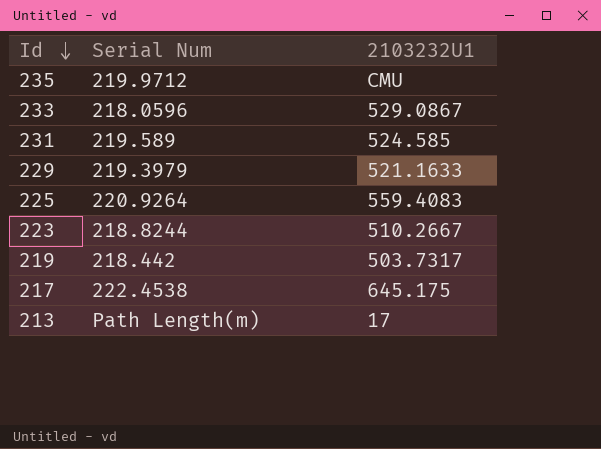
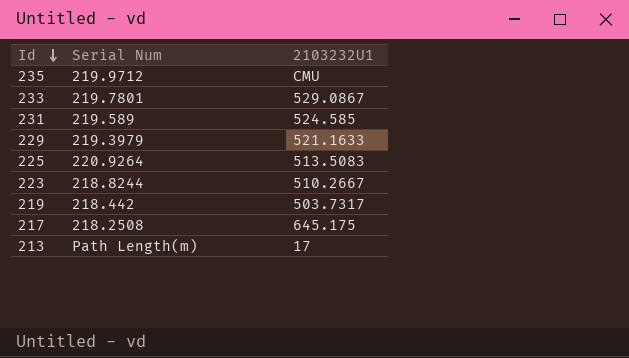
233 | Serial Num: 218.0596 -> 219.7801
225 | 2103232U1: 559.4083 -> 513.5083
217 | Serial Num: 222.4538 -> 218.2508

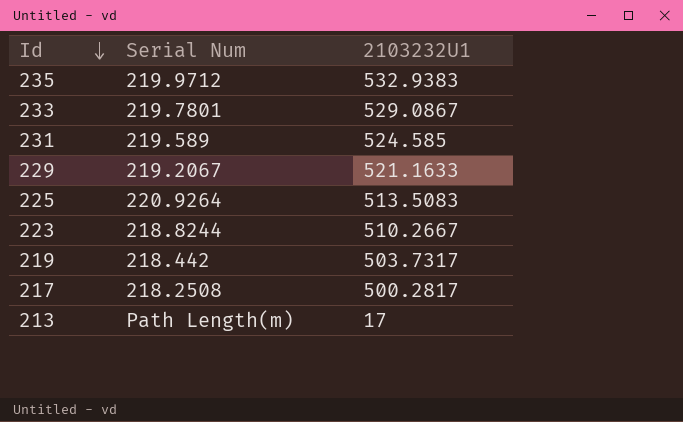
235 | 2103232U1: CMU -> 532.9383
229 | Serial Num: 219.3979 -> 219.2067
217 | 2103232U1: 645.175 -> 500.2817

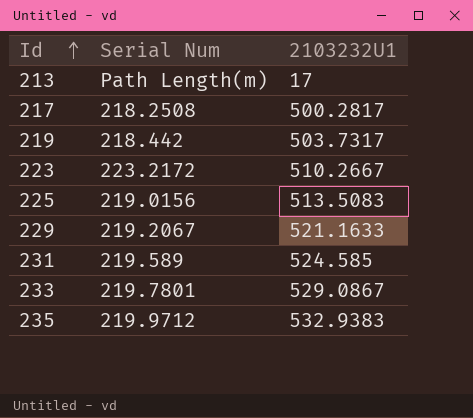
row order: Id descending -> Id ascending
223 | Serial Num: 218.8244 -> 223.2172
225 | Serial Num: 220.9264 -> 219.0156

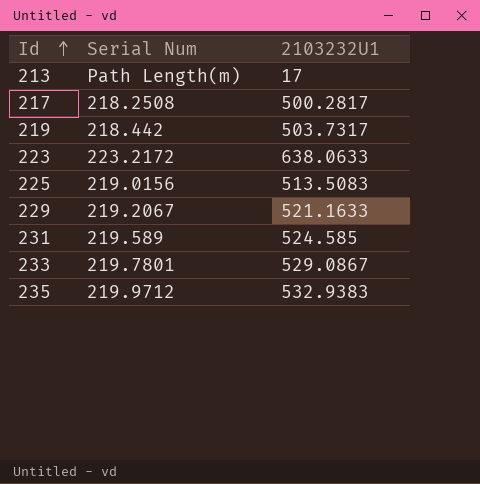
223 | 2103232U1: 510.2667 -> 638.0633

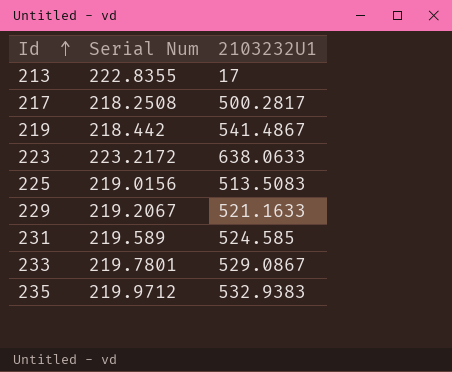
213 | Serial Num: Path Length(m) -> 222.8355
219 | 2103232U1: 503.7317 -> 541.4867

